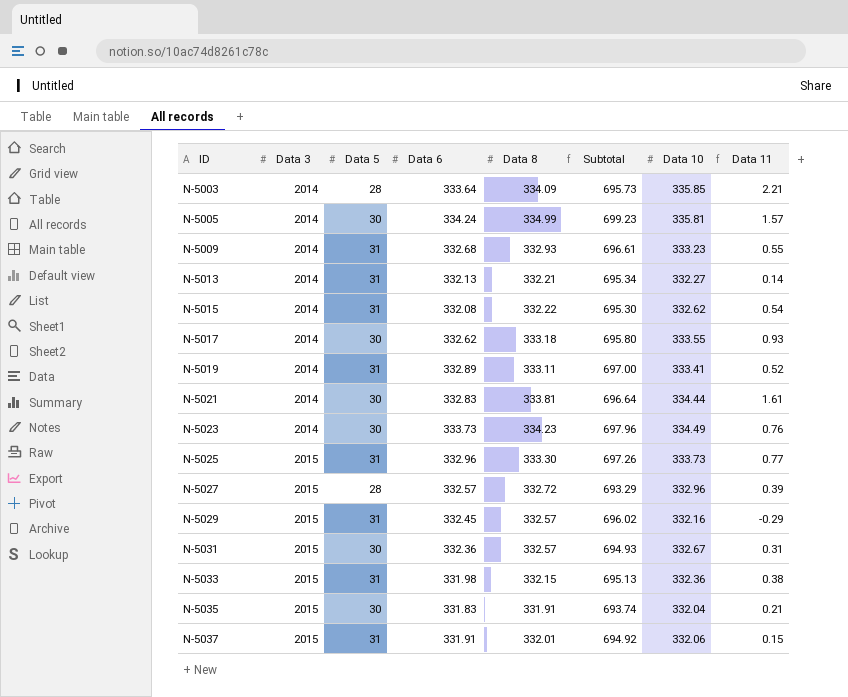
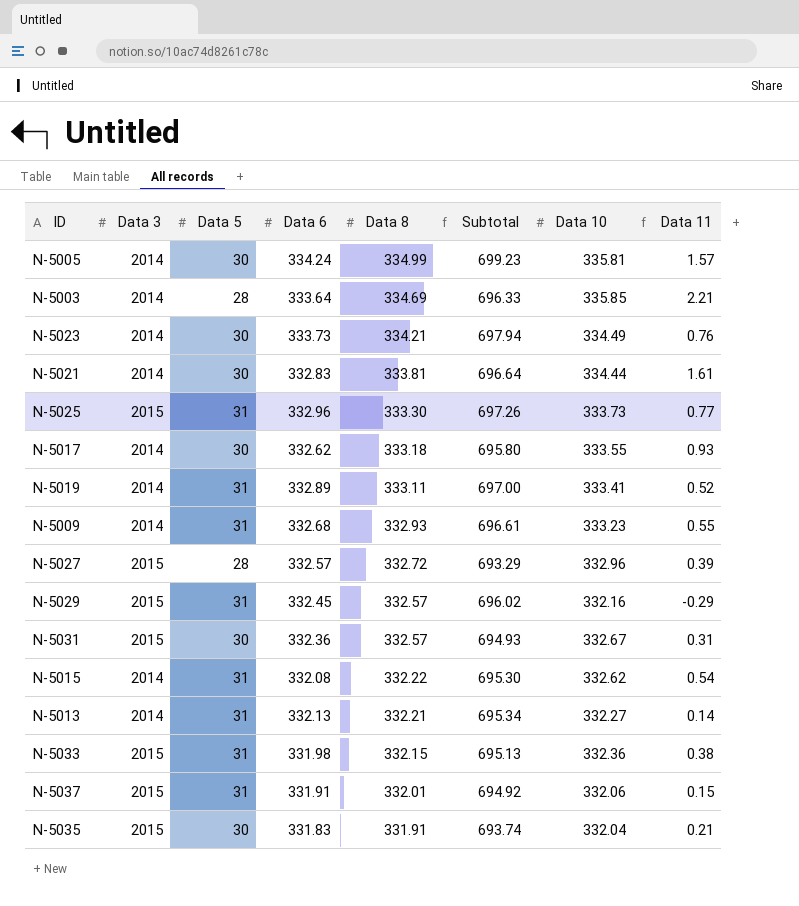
row order: ID ascending -> Data 8 descending
N-5003 | Data 8: 334.09 -> 334.69
N-5003 | Subtotal: 695.73 -> 696.33
N-5023 | Data 8: 334.23 -> 334.21
N-5023 | Subtotal: 697.96 -> 697.94

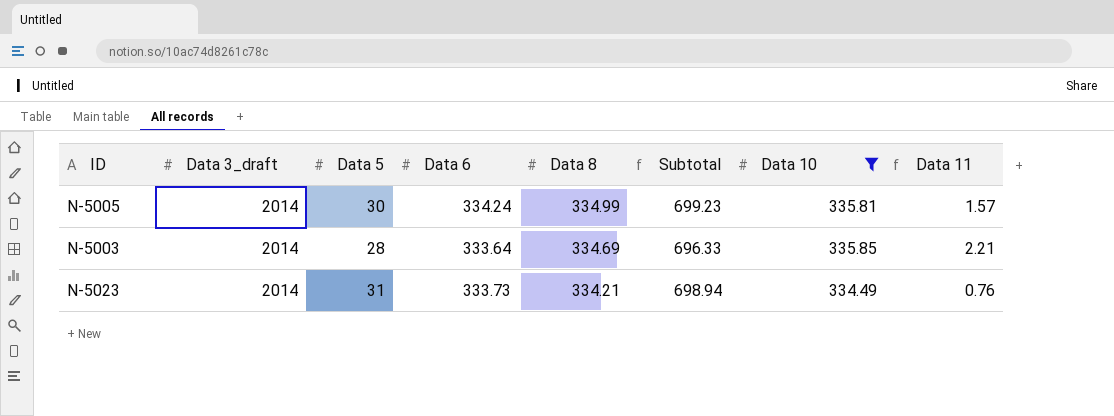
filter: none -> Data 10 >= 334.49
column name: Data 3 -> Data 3_draft
N-5023 | Data 5: 30 -> 31
N-5023 | Subtotal: 697.94 -> 698.94

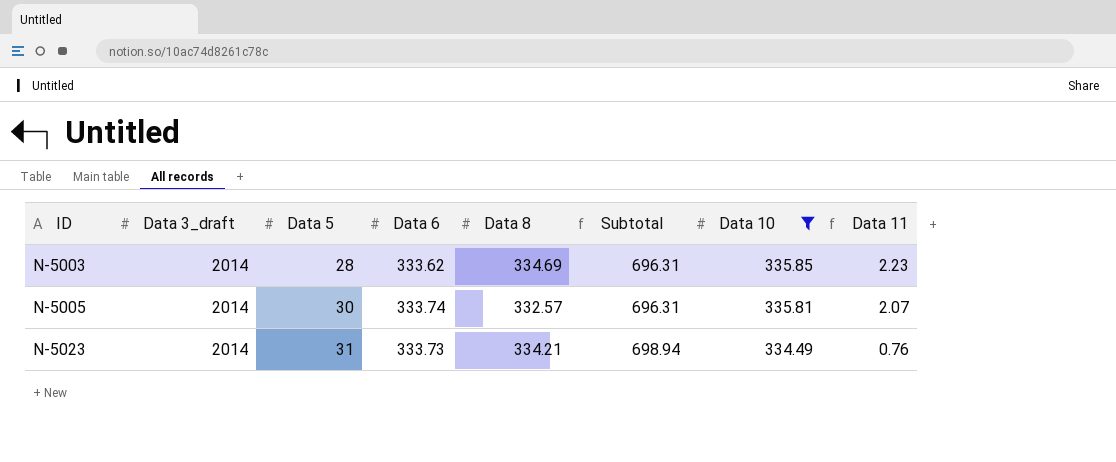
row order: Data 8 descending -> ID ascending
N-5003 | Data 6: 333.64 -> 333.62
N-5003 | Subtotal: 696.33 -> 696.31
N-5003 | Data 11: 2.21 -> 2.23
N-5005 | Data 6: 334.24 -> 333.74
N-5005 | Data 8: 334.99 -> 332.57
N-5005 | Subtotal: 699.23 -> 696.31
N-5005 | Data 11: 1.57 -> 2.07

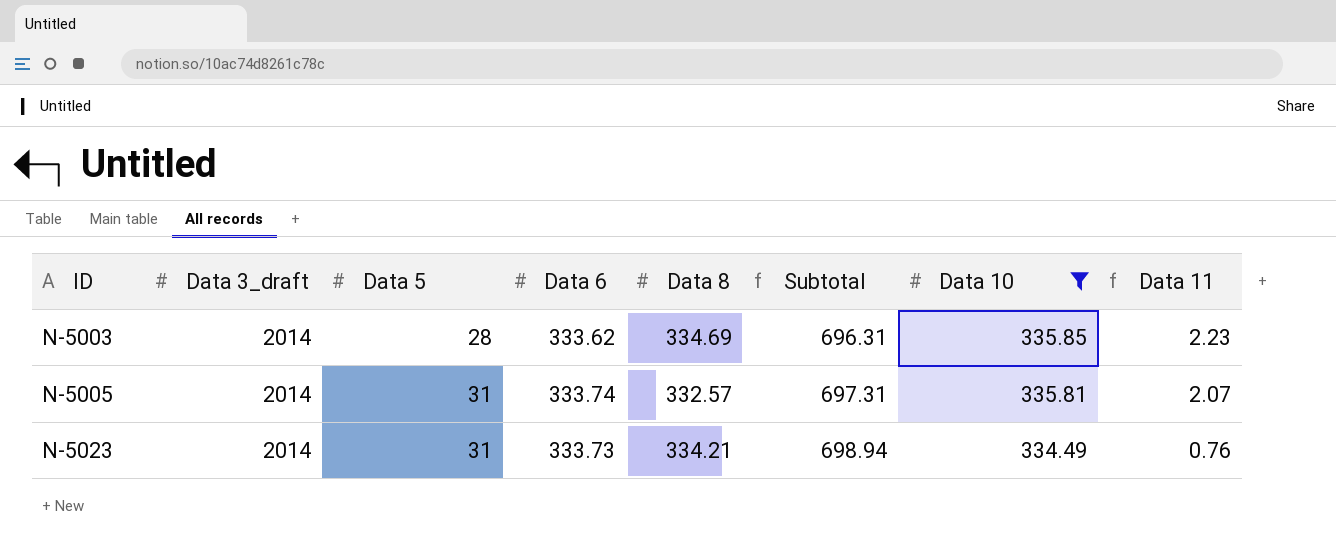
N-5005 | Data 5: 30 -> 31
N-5005 | Subtotal: 696.31 -> 697.31

